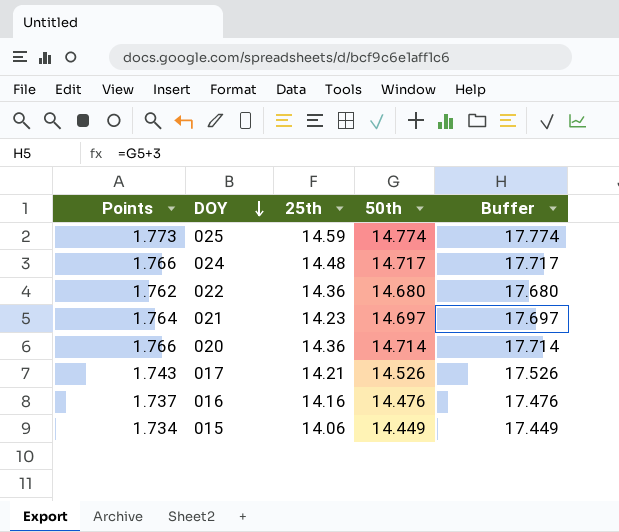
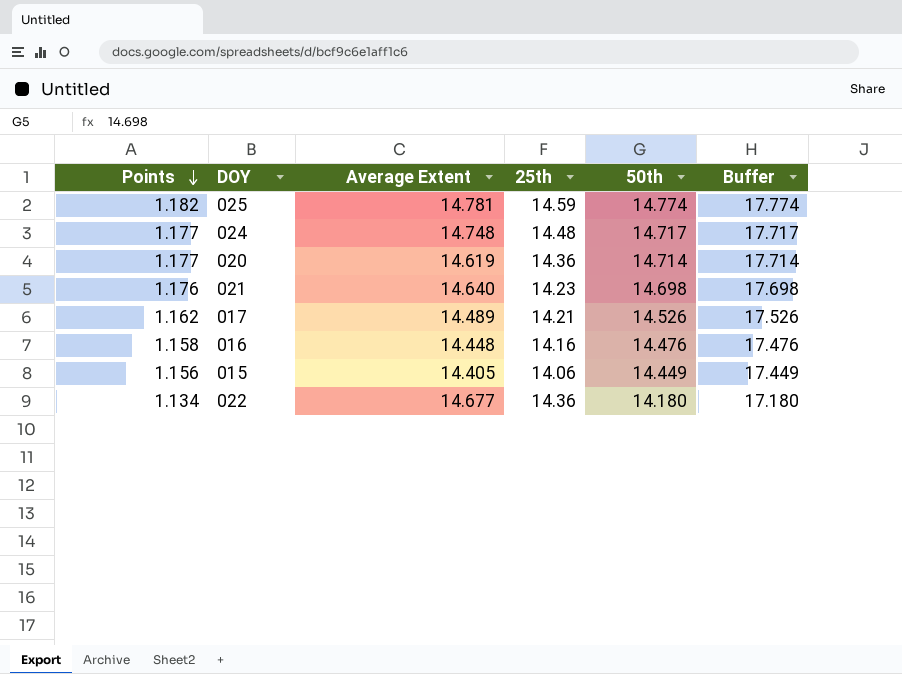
row order: DOY descending -> Points descending
column Points | formula: [50th] * 0.12 -> [50th] * 0.08
column Average Extent | position: none -> 3
021 | 50th: 14.697 -> 14.698
021 | Buffer: 17.697 -> 17.698
022 | 50th: 14.680 -> 14.180
022 | Buffer: 17.680 -> 17.180

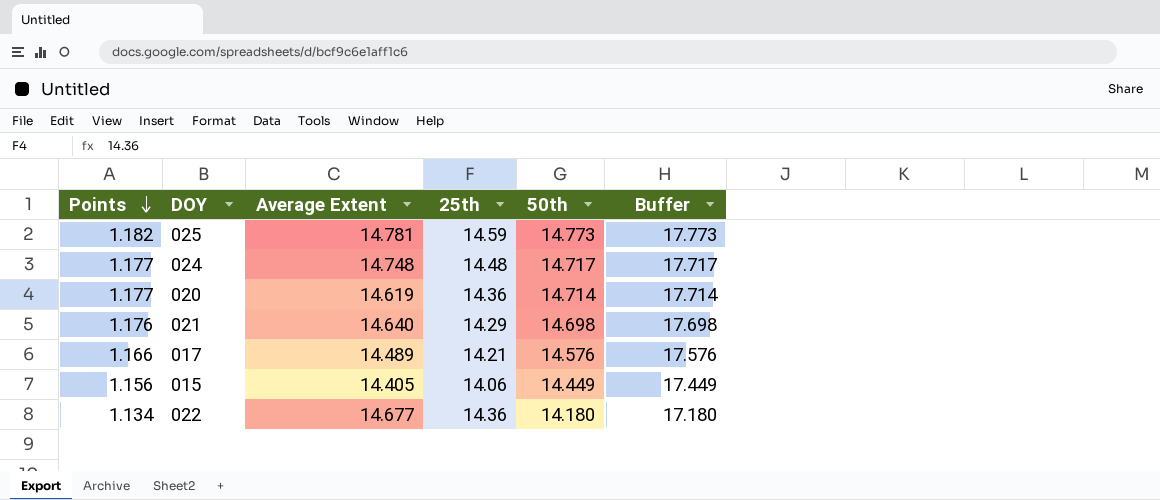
row 016: 1.158 | 14.448 | 14.16 | 14.476 | 17.476 -> none
025 | 50th: 14.774 -> 14.773
025 | Buffer: 17.774 -> 17.773
021 | 25th: 14.23 -> 14.29
017 | Points: 1.162 -> 1.166
017 | 50th: 14.526 -> 14.576
017 | Buffer: 17.526 -> 17.576

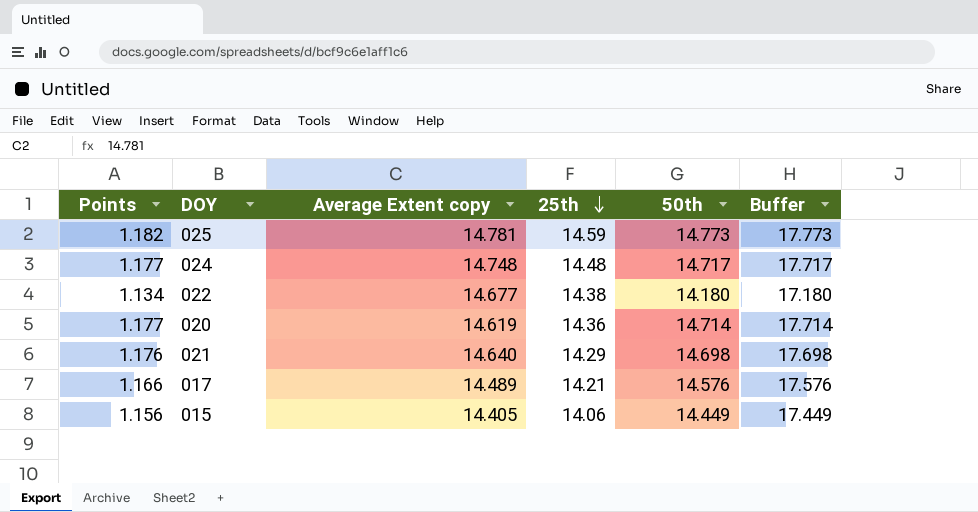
row order: Points descending -> 25th descending
column name: Average Extent -> Average Extent copy
022 | 25th: 14.36 -> 14.38

